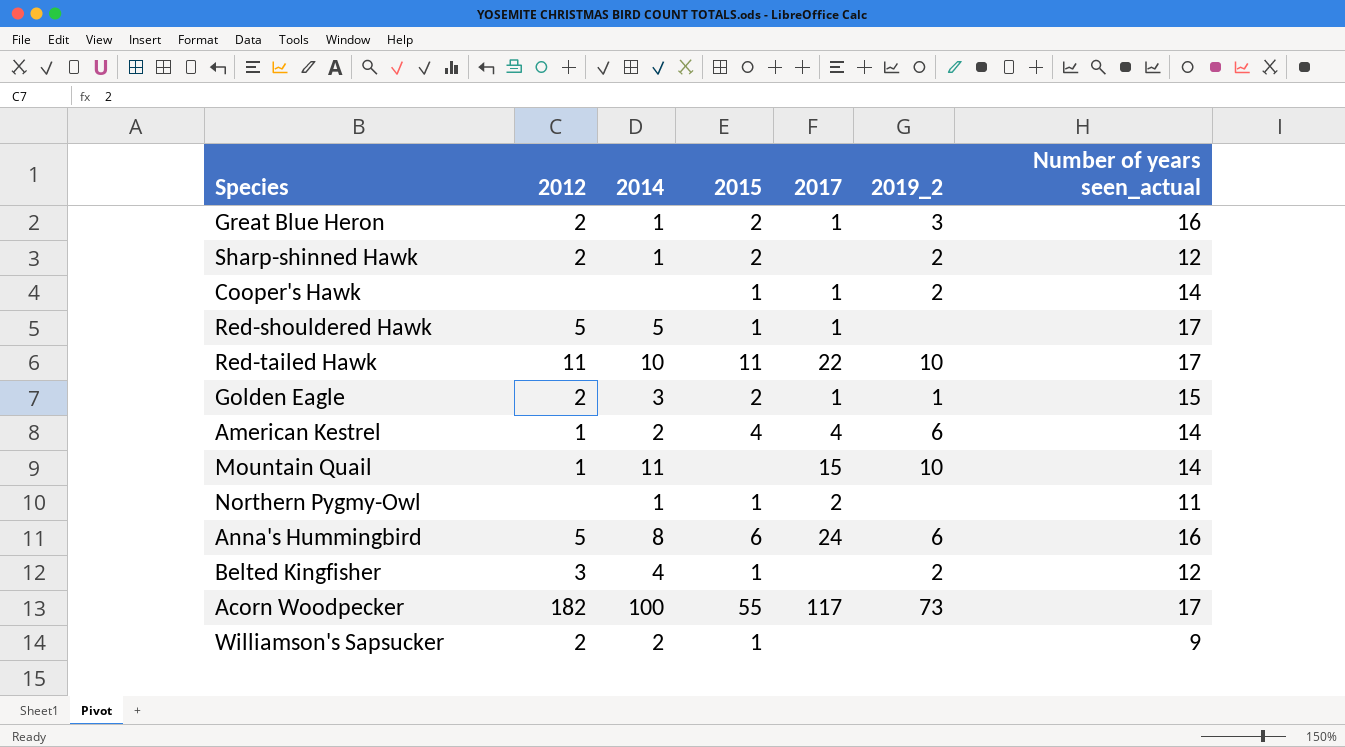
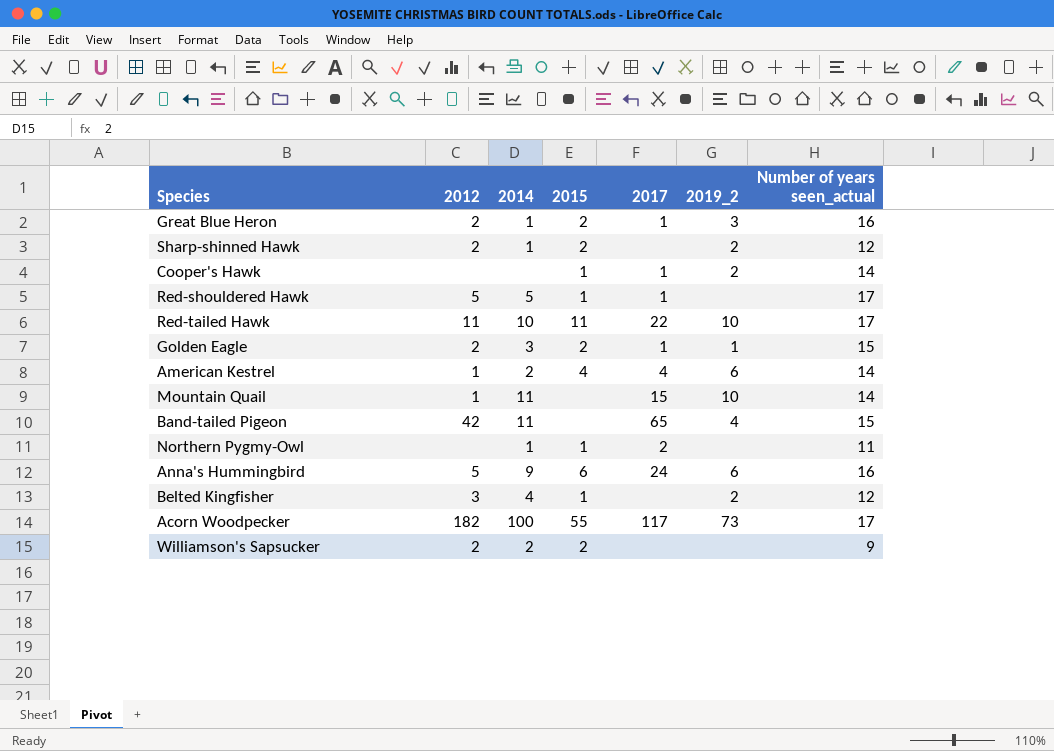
row Band-tailed Pigeon: none -> 42 | 11 | none | 65 | 4 | 15
Anna's Hummingbird | 2014: 8 -> 9
Williamson's Sapsucker | 2015: 1 -> 2

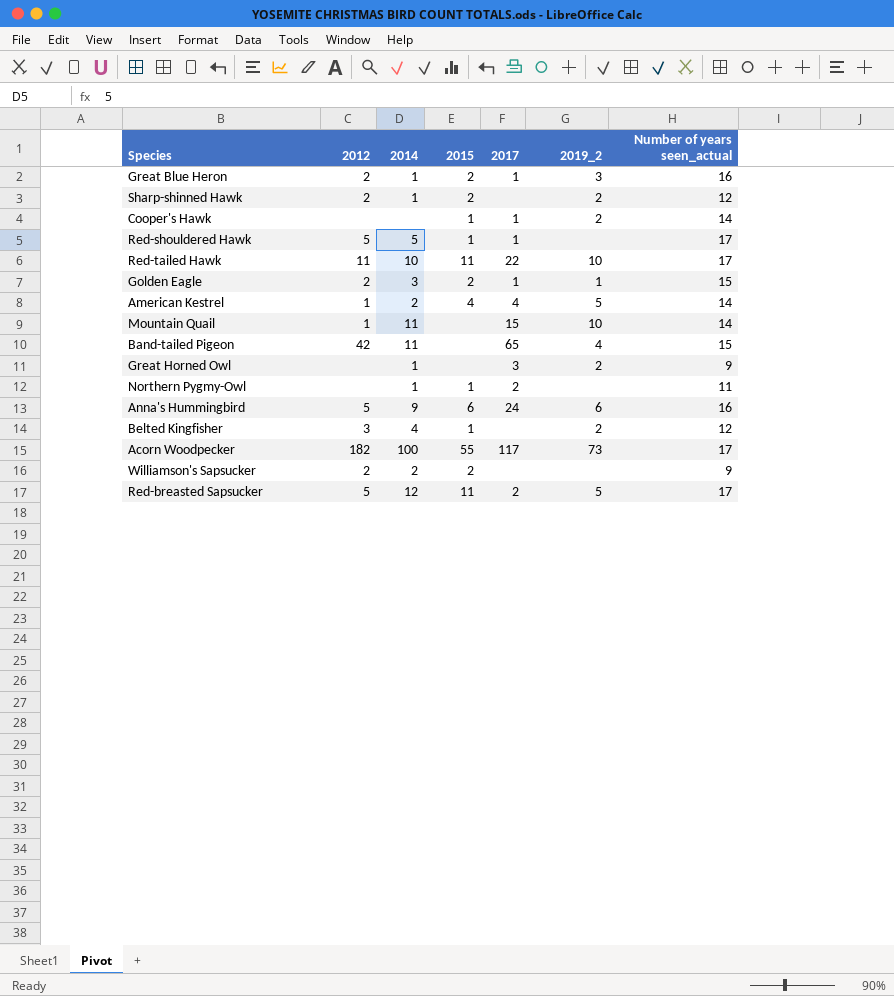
American Kestrel | 2019_2: 6 -> 5
row Great Horned Owl: none -> none | 1 | none | 3 | 2 | 9
row Red-breasted Sapsucker: none -> 5 | 12 | 11 | 2 | 5 | 17

